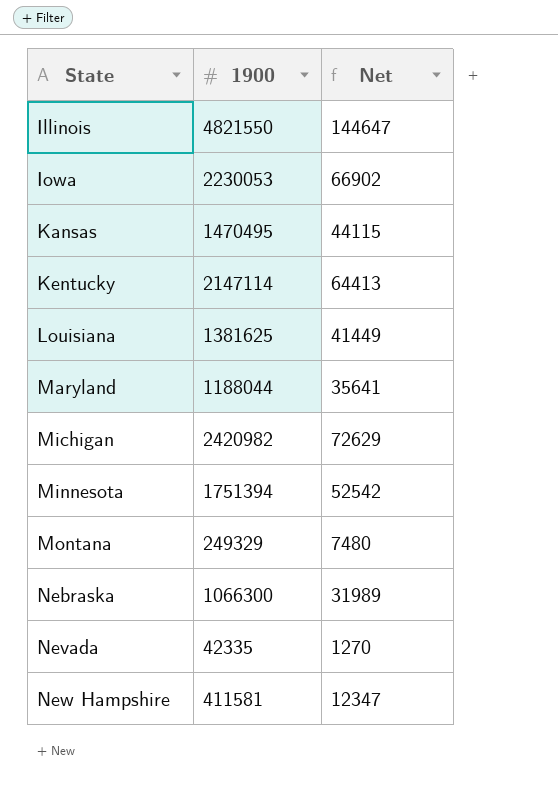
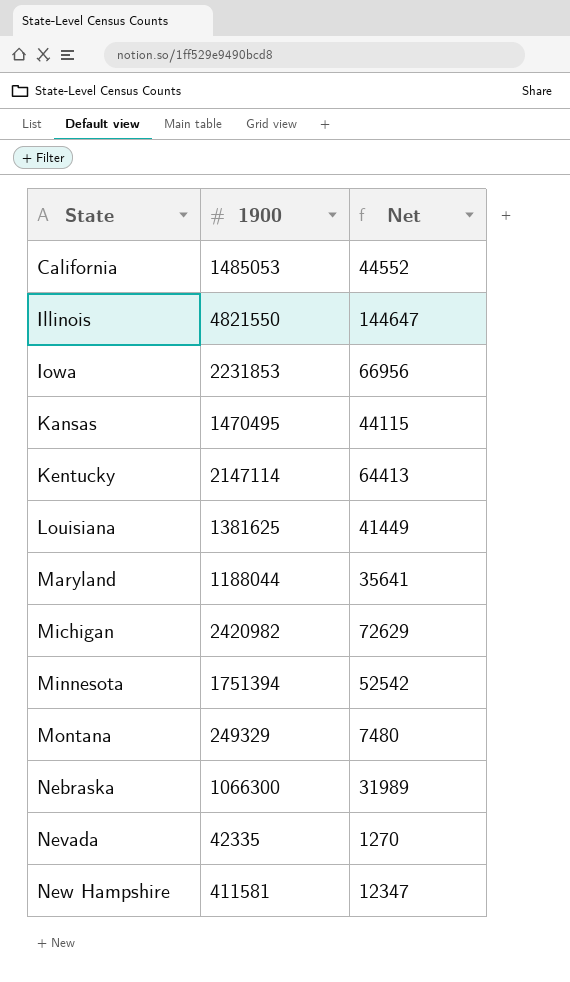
row California: none -> 1485053 | 44552
Iowa | 1900: 2230053 -> 2231853
Iowa | Net: 66902 -> 66956

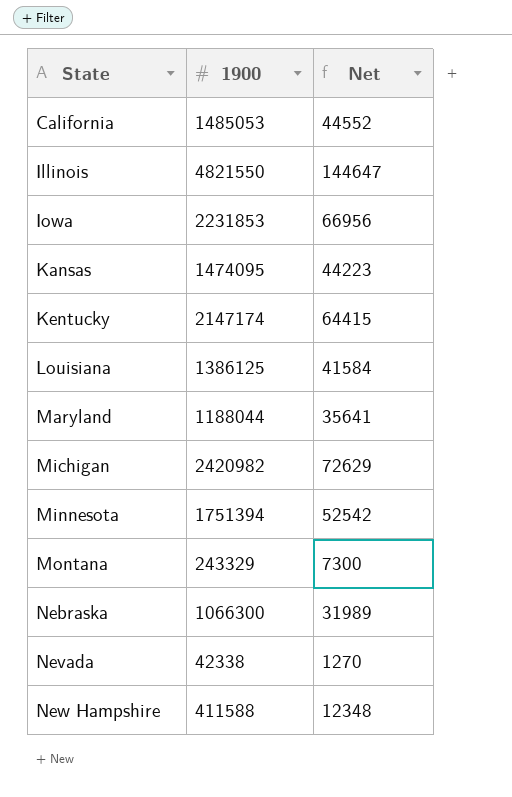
Kansas | 1900: 1470495 -> 1474095
Kansas | Net: 44115 -> 44223
Kentucky | 1900: 2147114 -> 2147174
Kentucky | Net: 64413 -> 64415
Louisiana | 1900: 1381625 -> 1386125
Louisiana | Net: 41449 -> 41584
Montana | 1900: 249329 -> 243329
Montana | Net: 7480 -> 7300
Nevada | 1900: 42335 -> 42338
New Hampshire | 1900: 411581 -> 411588
New Hampshire | Net: 12347 -> 12348

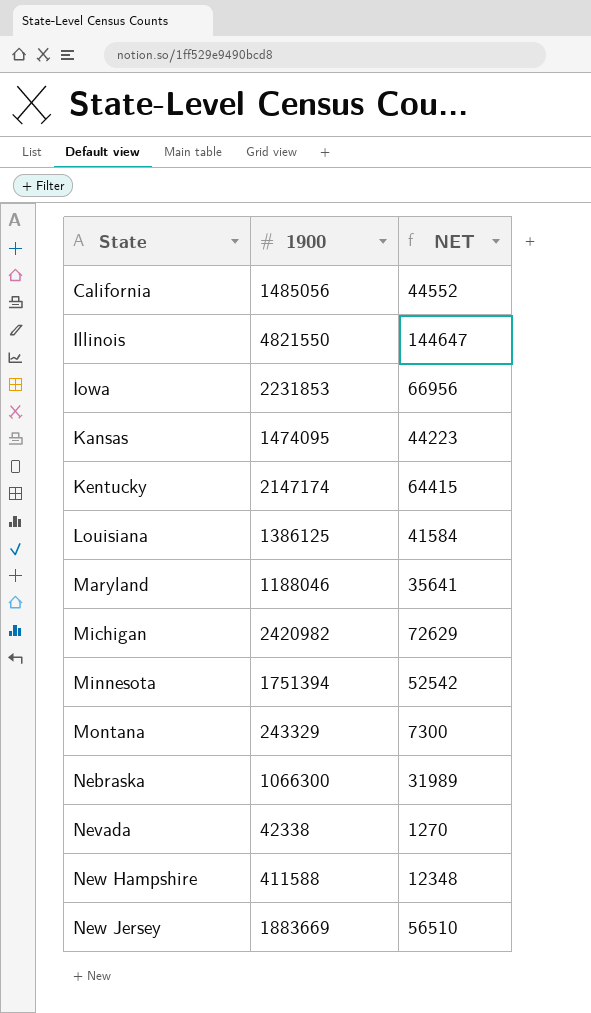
column name: Net -> NET
California | 1900: 1485053 -> 1485056
Maryland | 1900: 1188044 -> 1188046
row New Jersey: none -> 1883669 | 56510

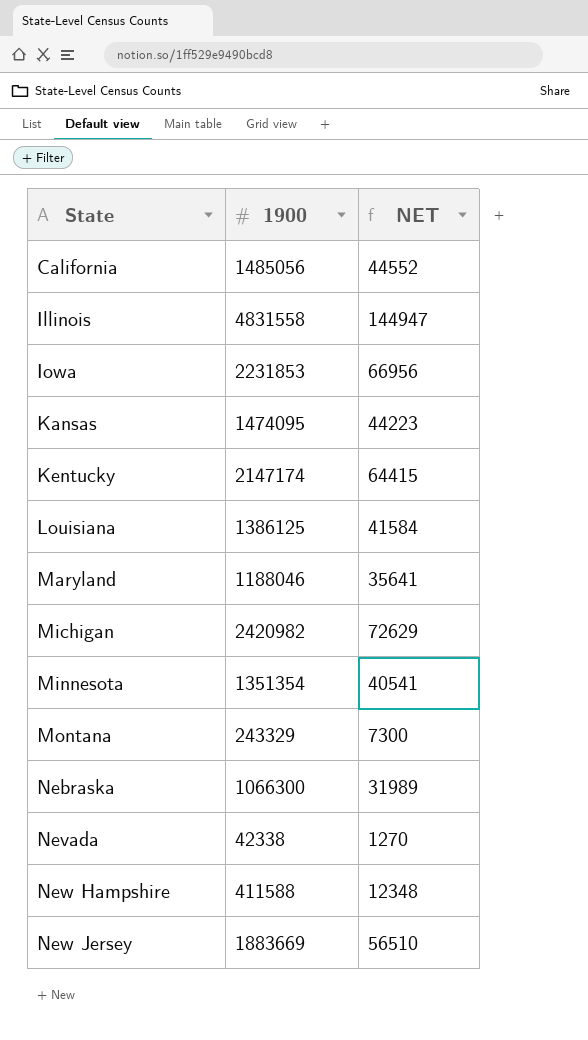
Illinois | 1900: 4821550 -> 4831558
Illinois | NET: 144647 -> 144947
Minnesota | 1900: 1751394 -> 1351354
Minnesota | NET: 52542 -> 40541

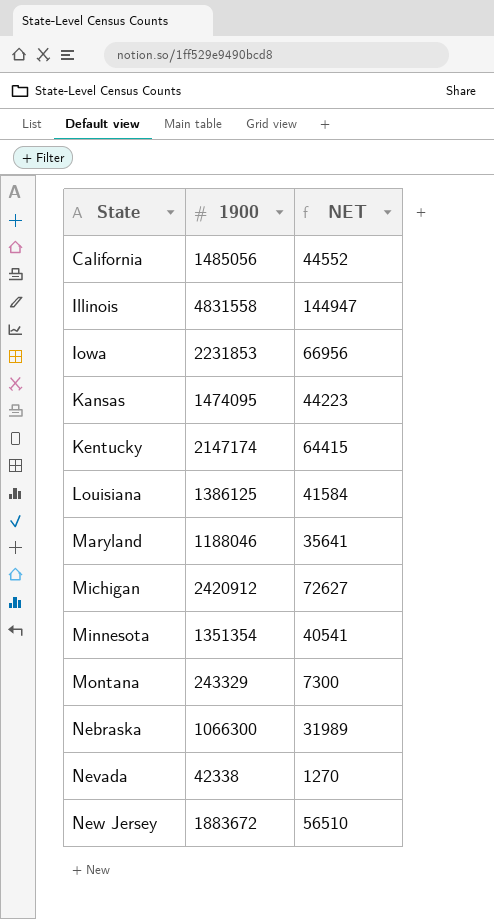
row New Hampshire: 411588 | 12348 -> none
Michigan | 1900: 2420982 -> 2420912
Michigan | NET: 72629 -> 72627
New Jersey | 1900: 1883669 -> 1883672

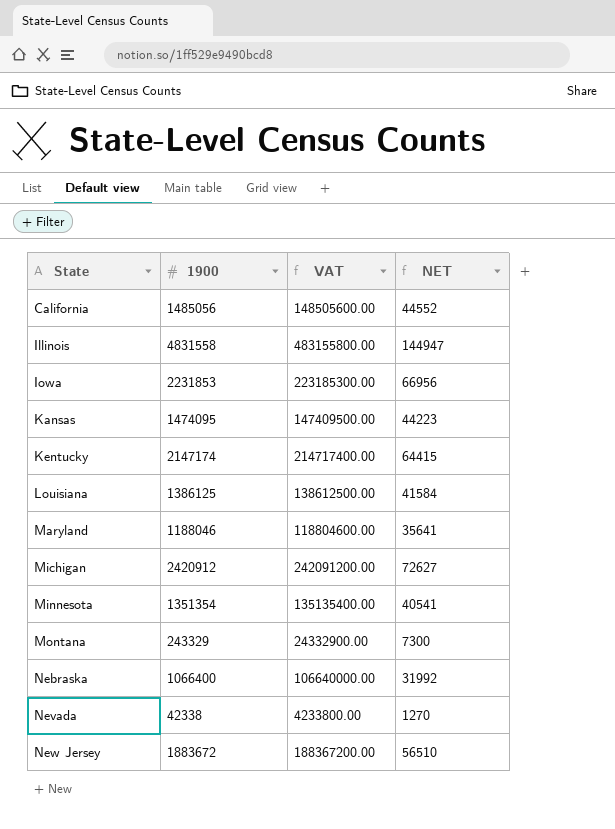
column VAT | formula: none -> [1900] * 100
Nebraska | 1900: 1066300 -> 1066400
Nebraska | NET: 31989 -> 31992

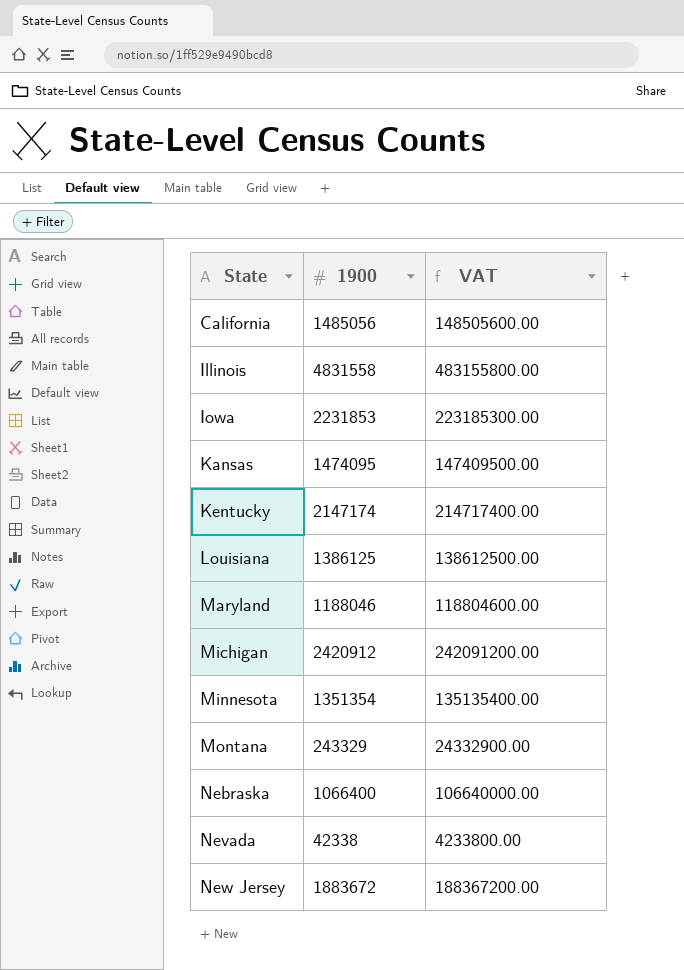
column NET | formula: [1900] * 0.03 -> none

